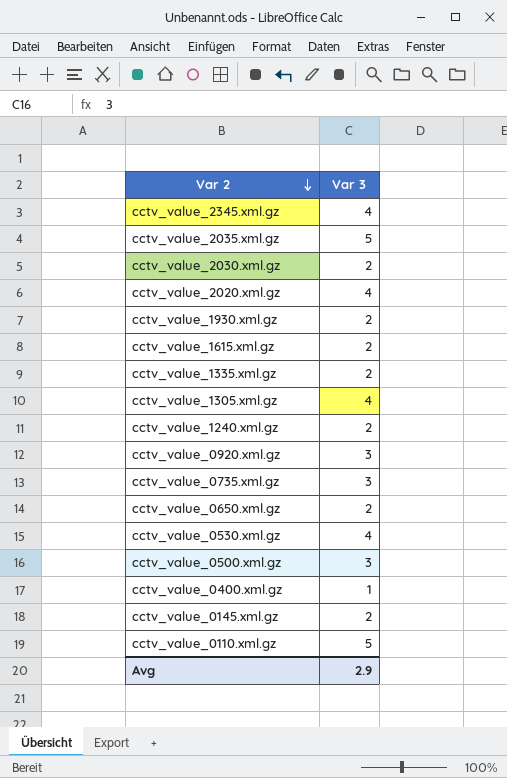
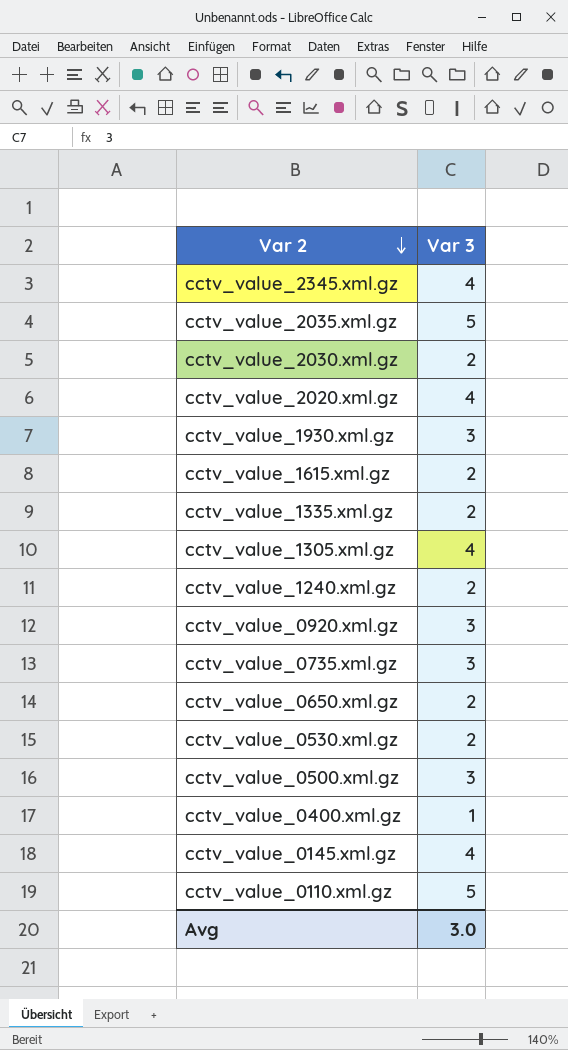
cctv_value_1930.xml.gz | Var 3: 2 -> 3
cctv_value_0530.xml.gz | Var 3: 4 -> 2
cctv_value_0145.xml.gz | Var 3: 2 -> 4
Avg | Var 3: 2.9 -> 3.0

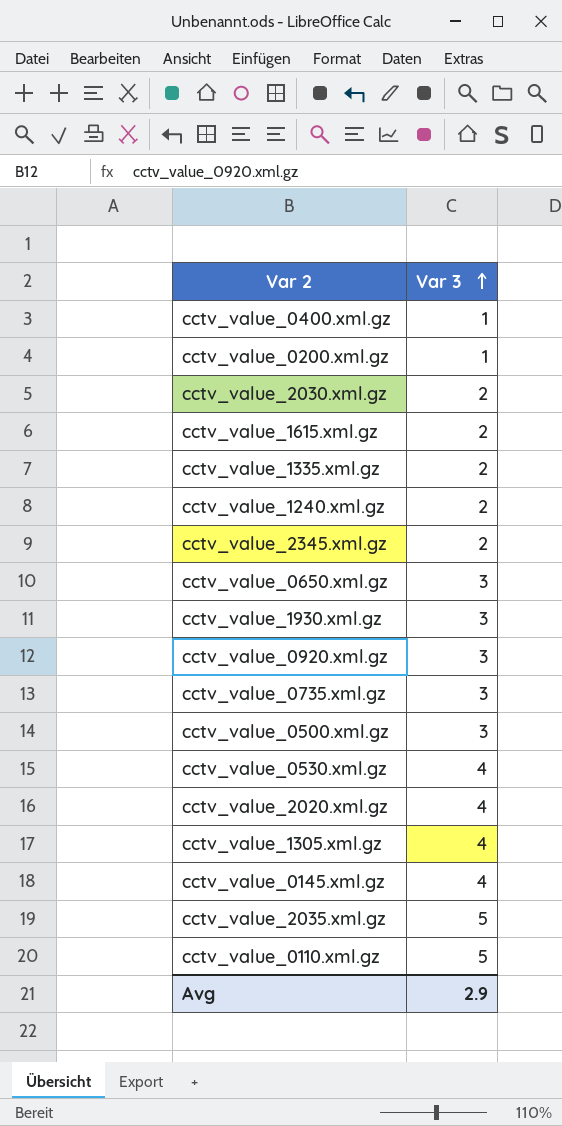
row order: Var 2 descending -> Var 3 ascending
row cctv_value_0200.xml.gz: none -> 1
cctv_value_2345.xml.gz | Var 3: 4 -> 2
cctv_value_0650.xml.gz | Var 3: 2 -> 3
cctv_value_0530.xml.gz | Var 3: 2 -> 4
Avg | Var 3: 3.0 -> 2.9

